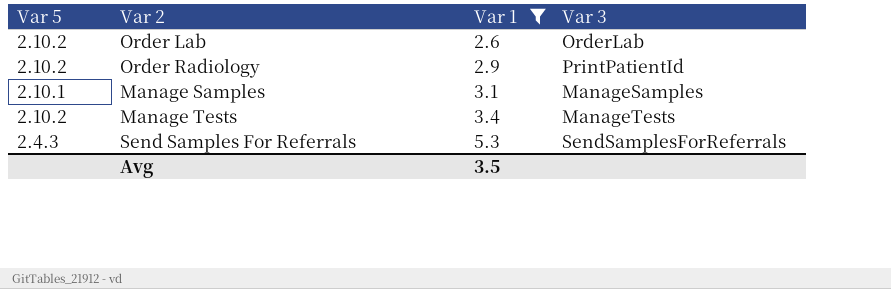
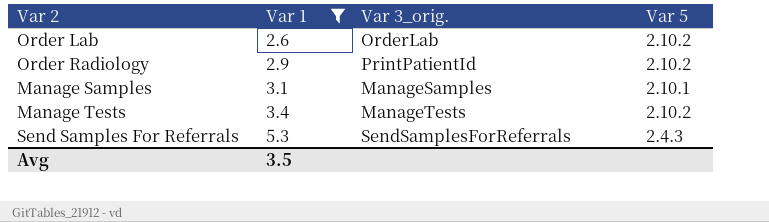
column name: Var 3 -> Var 3_orig.
column Var 5 | position: 1 -> 4

